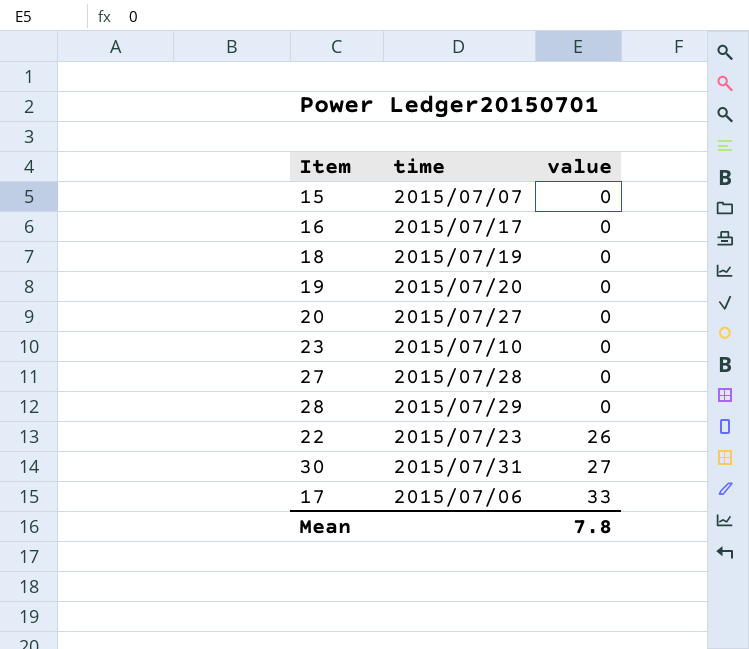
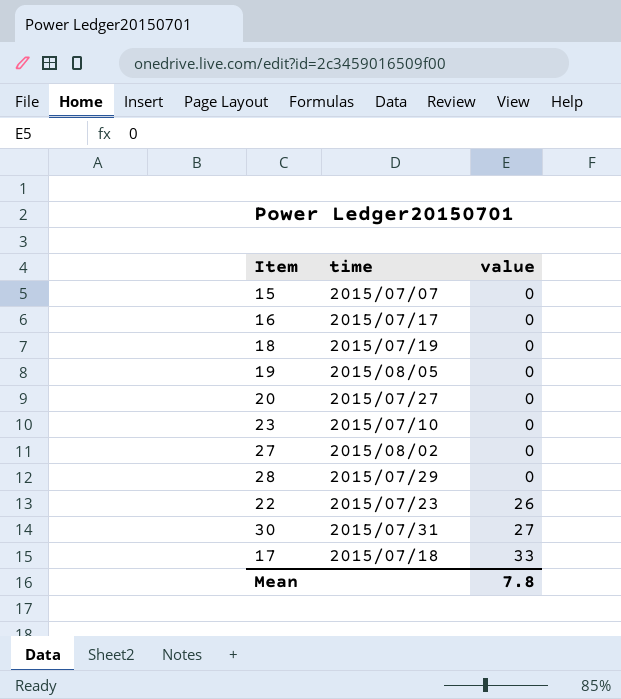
19 | time: 2015/07/20 -> 2015/08/05
27 | time: 2015/07/28 -> 2015/08/02
17 | time: 2015/07/06 -> 2015/07/18

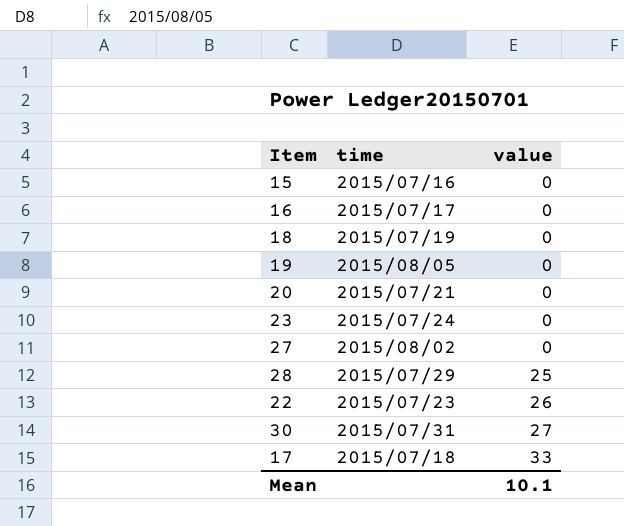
15 | time: 2015/07/07 -> 2015/07/16
20 | time: 2015/07/27 -> 2015/07/21
23 | time: 2015/07/10 -> 2015/07/24
28 | value: 0 -> 25
Mean | value: 7.8 -> 10.1

